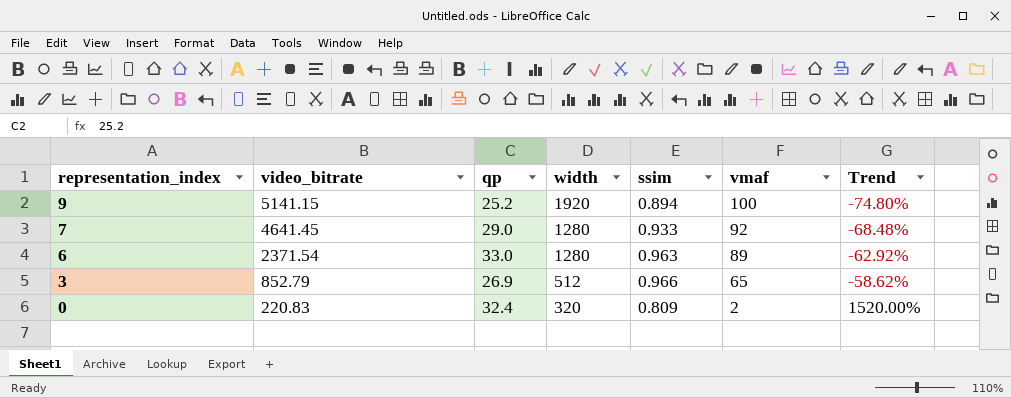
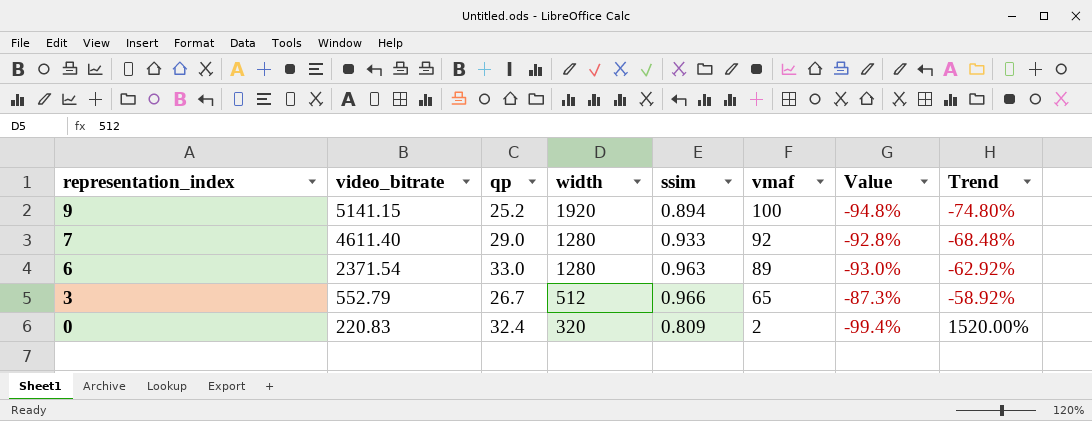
column Value | formula: none -> ([vmaf] - [width]) / [width]
7 | video_bitrate: 4641.45 -> 4611.40
3 | video_bitrate: 852.79 -> 552.79
3 | qp: 26.9 -> 26.7
3 | Trend: -58.62% -> -58.92%

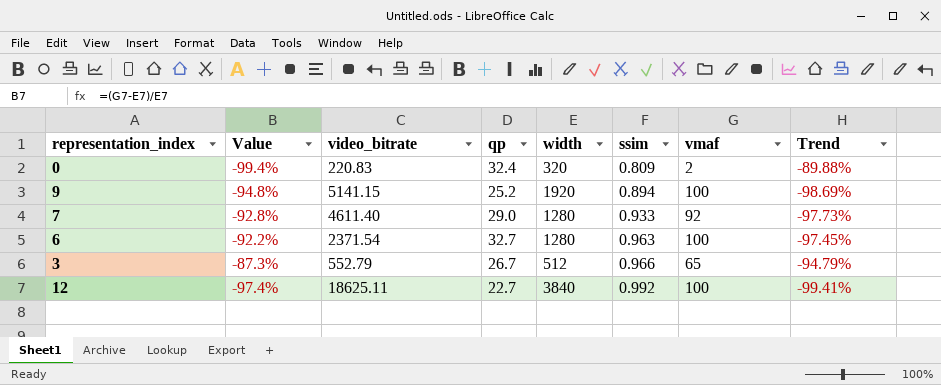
row order: representation_index descending -> ssim ascending
column Value | position: 7 -> 2
column Trend | formula: ([qp] - [vmaf]) / [vmaf] -> ([qp] - [width]) / [width]
6 | Value: -93.0% -> -92.2%
6 | qp: 33.0 -> 32.7
6 | vmaf: 89 -> 100
row 12: none -> -97.4% | 18625.11 | 22.7 | 3840 | 0.992 | 100 | -99.41%

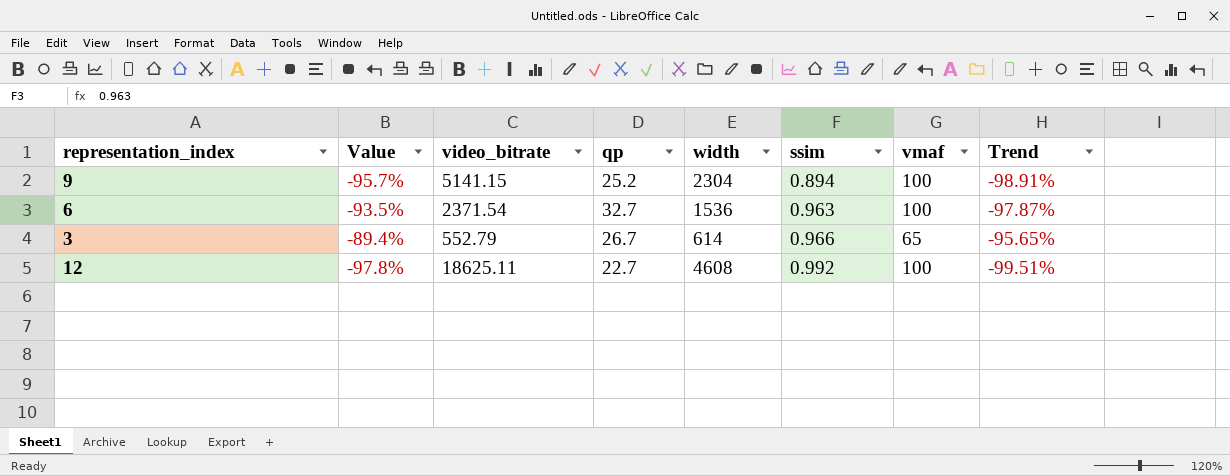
row 0: -99.4% | 220.83 | 32.4 | 320 | 0.809 | 2 | -89.88% -> none
row 7: -92.8% | 4611.40 | 29.0 | 1280 | 0.933 | 92 | -97.73% -> none
9 | Value: -94.8% -> -95.7%
9 | width: 1920 -> 2304
9 | Trend: -98.69% -> -98.91%
6 | Value: -92.2% -> -93.5%
6 | width: 1280 -> 1536
6 | Trend: -97.45% -> -97.87%
3 | Value: -87.3% -> -89.4%
3 | width: 512 -> 614
3 | Trend: -94.79% -> -95.65%
12 | Value: -97.4% -> -97.8%
12 | width: 3840 -> 4608
12 | Trend: -99.41% -> -99.51%

